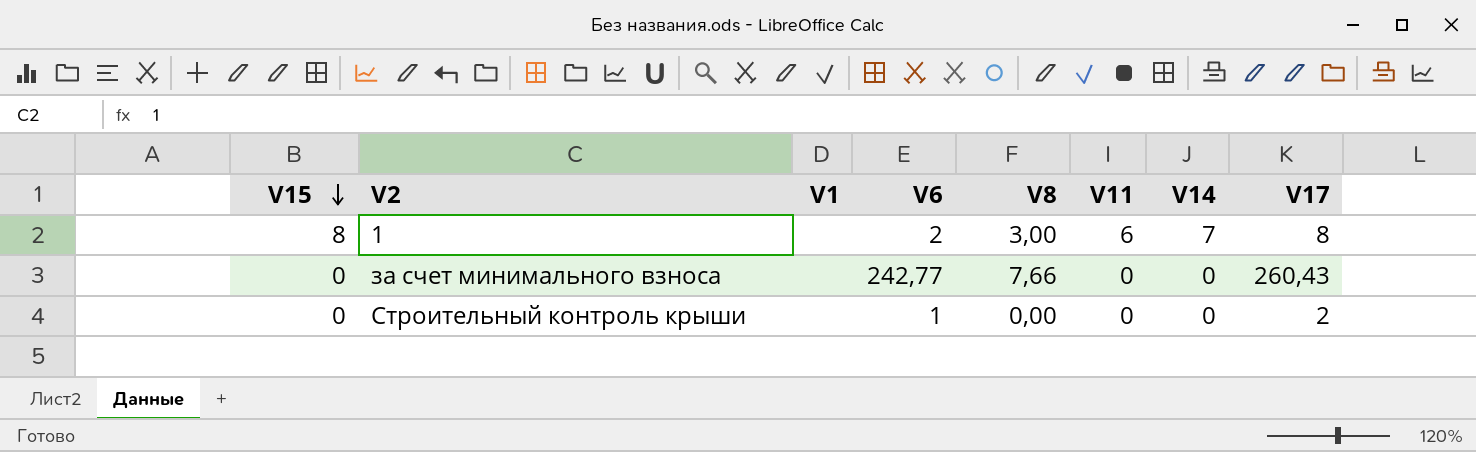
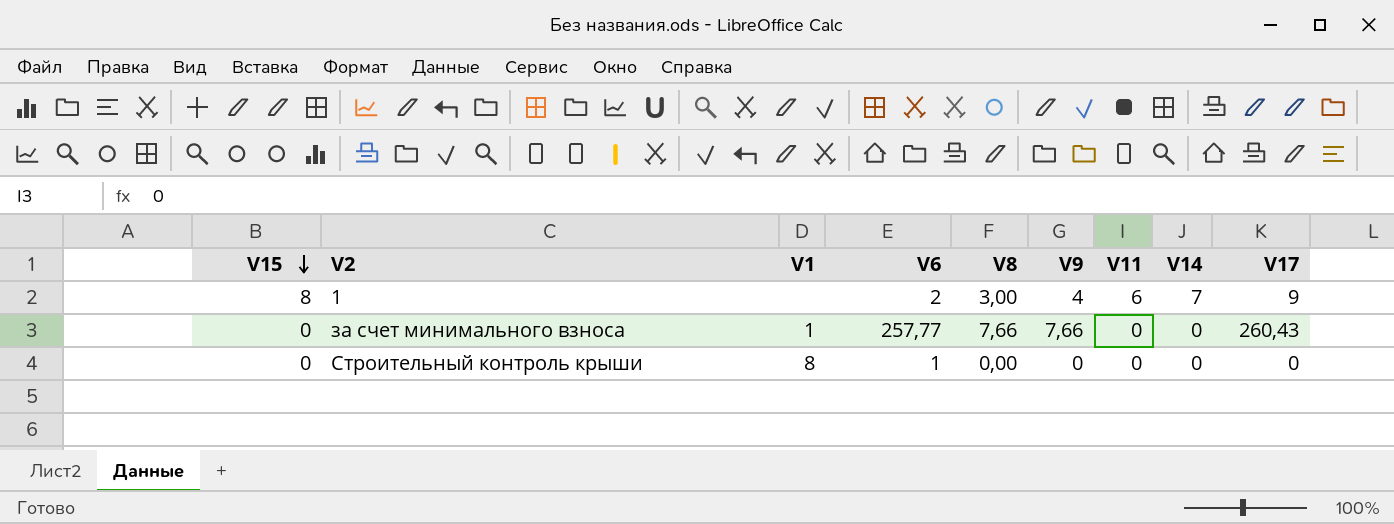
column V9 | position: none -> 6
1 | V17: 8 -> 9
за счет минимального взноса | V1: none -> 1
за счет минимального взноса | V6: 242,77 -> 257,77
Строительный контроль крыши | V1: none -> 8
Строительный контроль крыши | V17: 2 -> 0

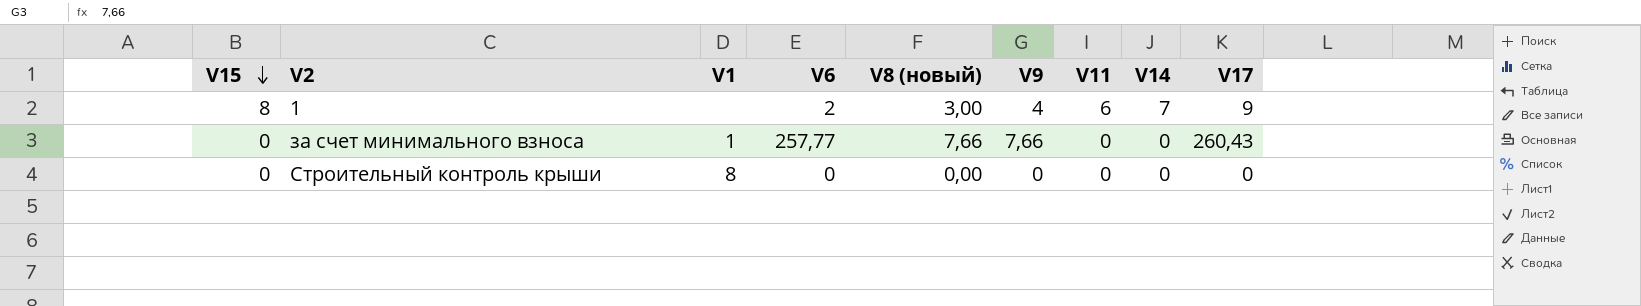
column name: V8 -> V8 (новый)
Строительный контроль крыши | V6: 1 -> 0

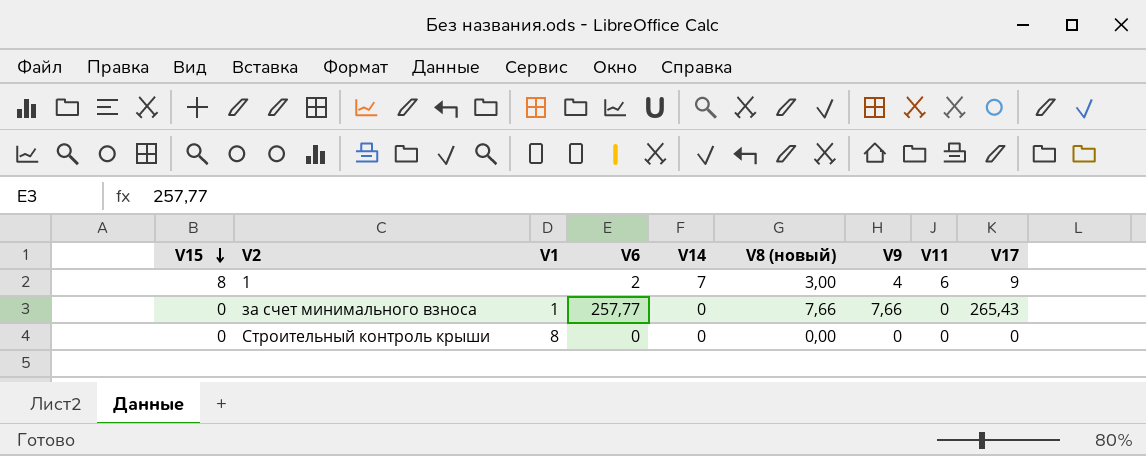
column V14 | position: 8 -> 5
за счет минимального взноса | V17: 260,43 -> 265,43

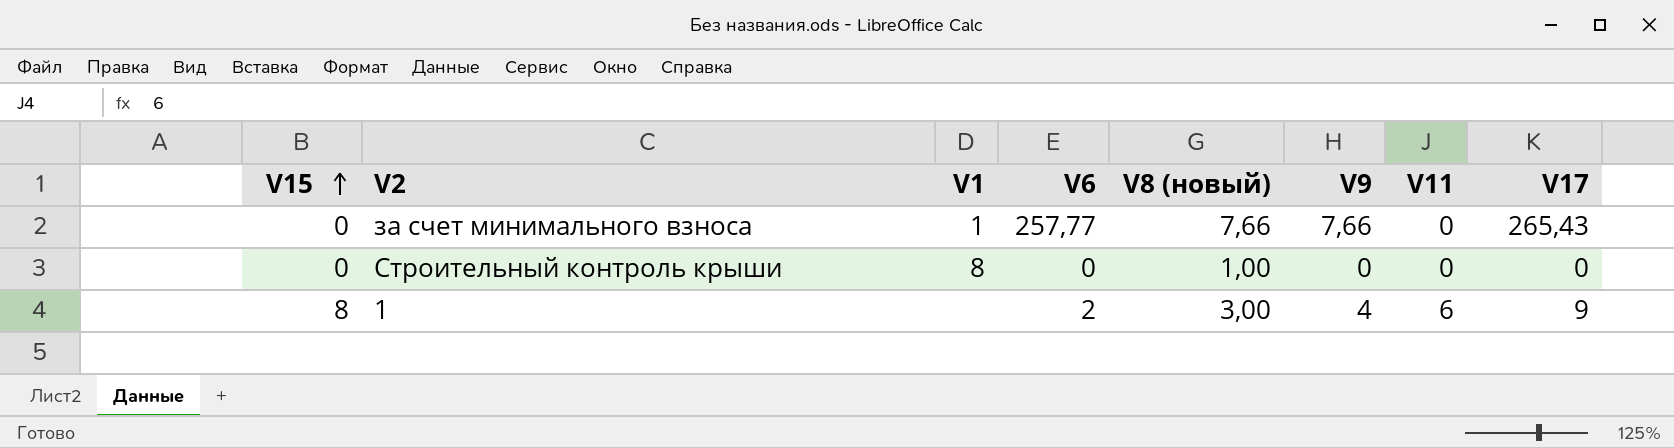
row order: V15 descending -> V15 ascending
column V14 | position: 5 -> none
Строительный контроль крыши | V8 (новый): 0,00 -> 1,00

